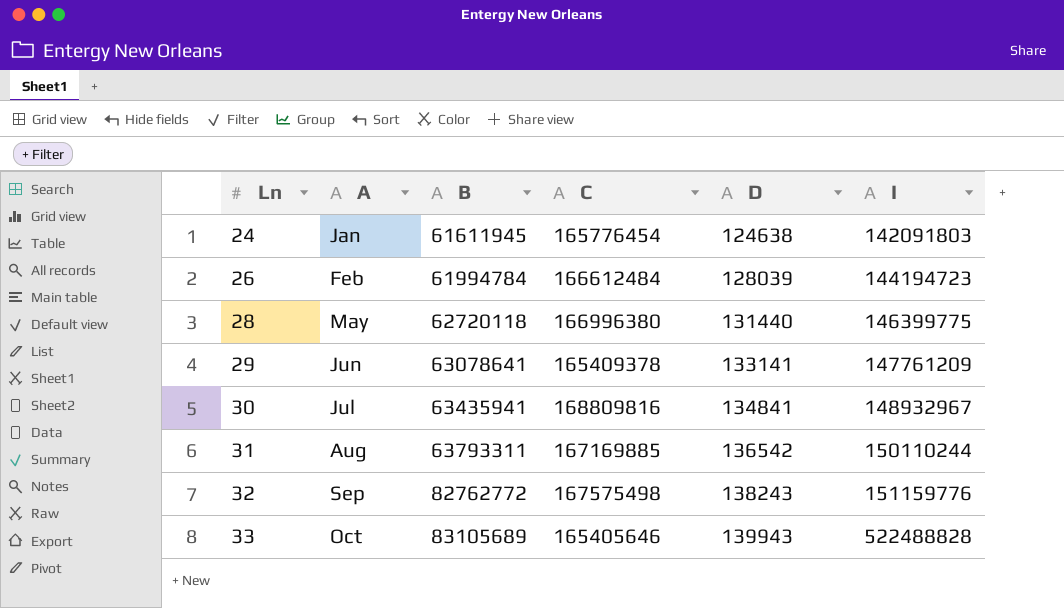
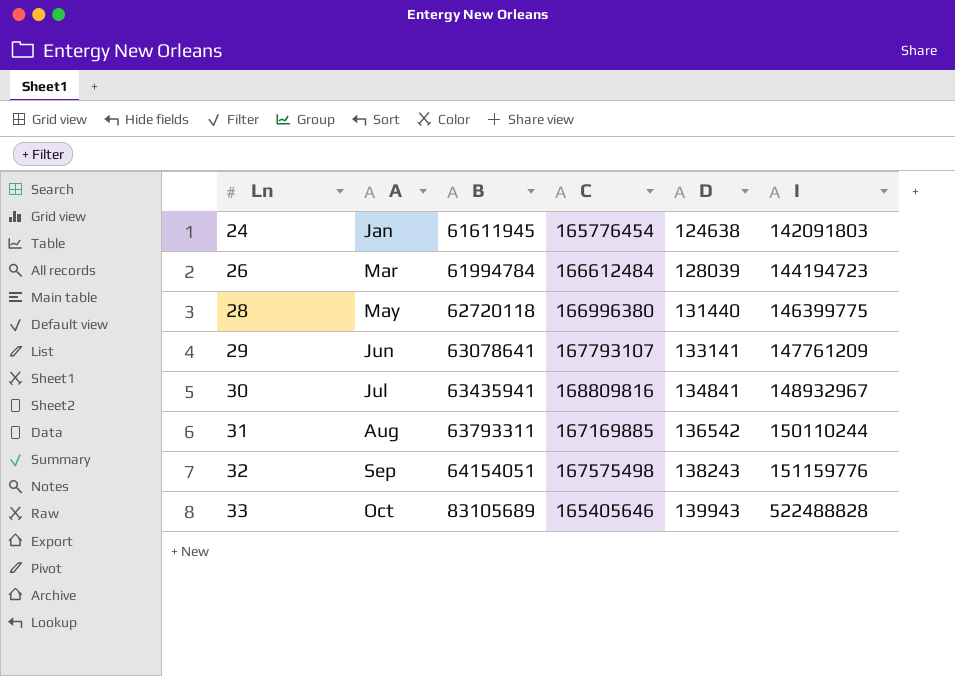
26 | A: Feb -> Mar
29 | C: 165409378 -> 167793107
32 | B: 82762772 -> 64154051

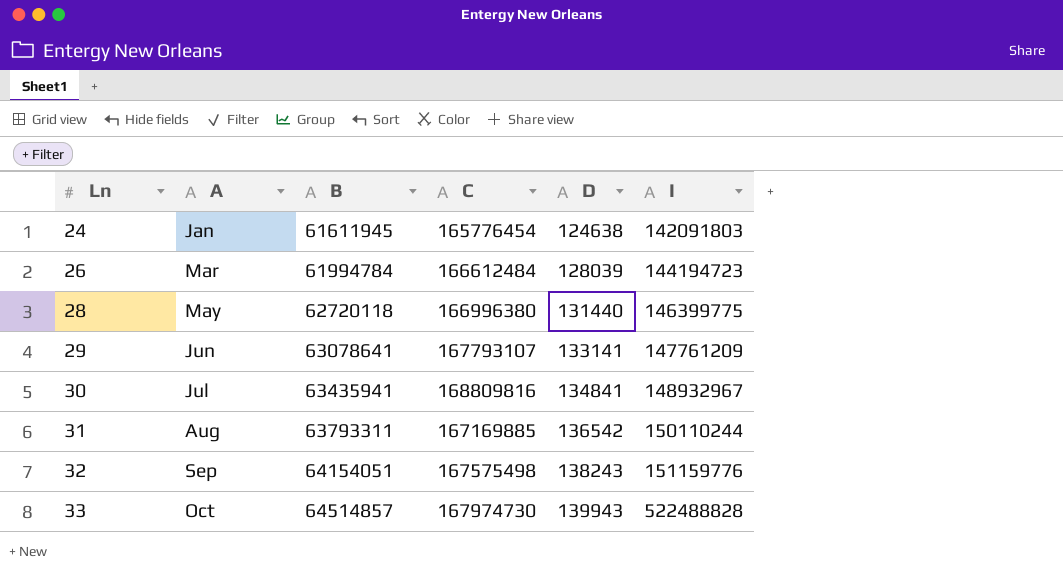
33 | B: 83105689 -> 64514857
33 | C: 165405646 -> 167974730

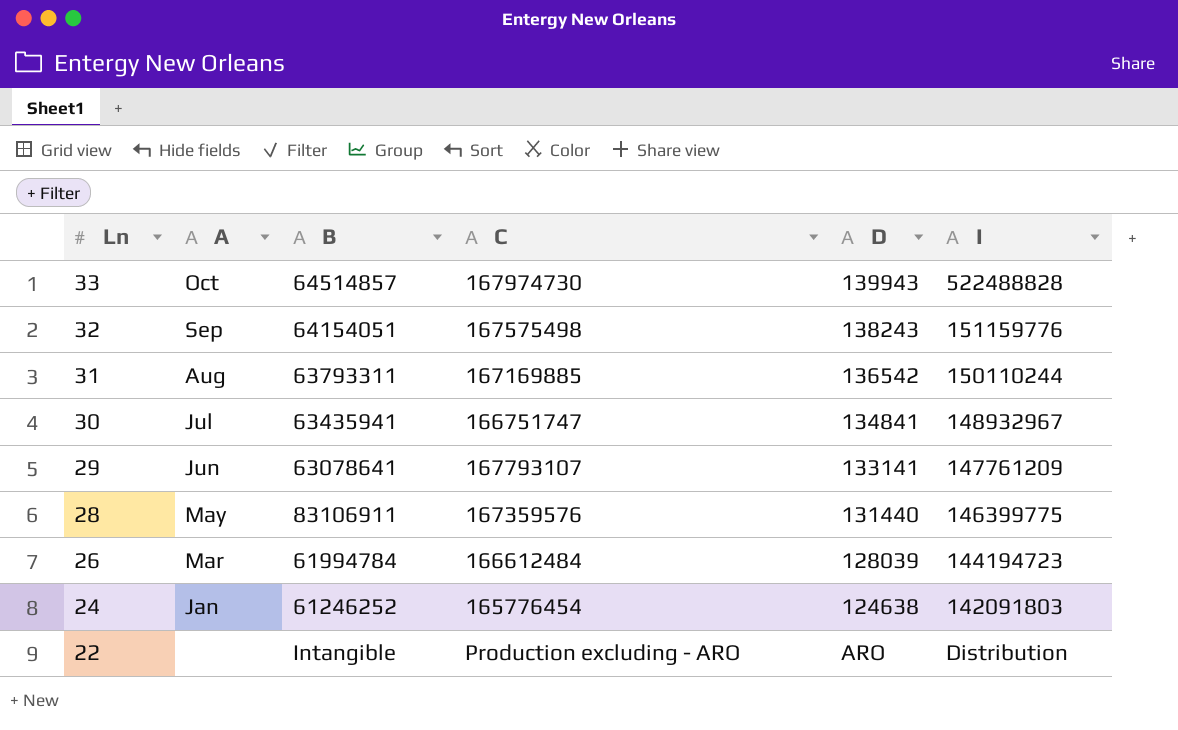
row order: Ln ascending -> Ln descending
30 | C: 168809816 -> 166751747
28 | B: 62720118 -> 83106911
28 | C: 166996380 -> 167359576
24 | B: 61611945 -> 61246252
row 22: none -> none | Intangible | Production excluding - ARO | ARO | Distribution

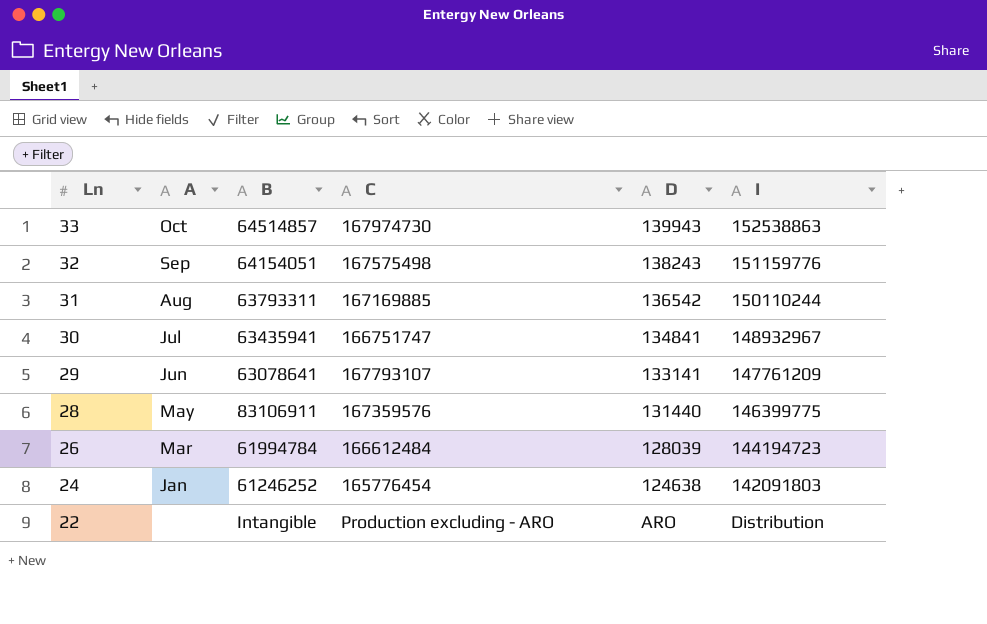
33 | I: 522488828 -> 152538863

